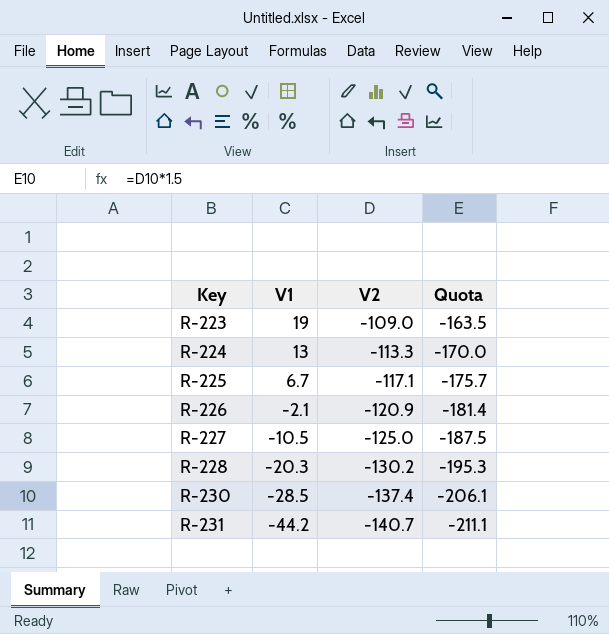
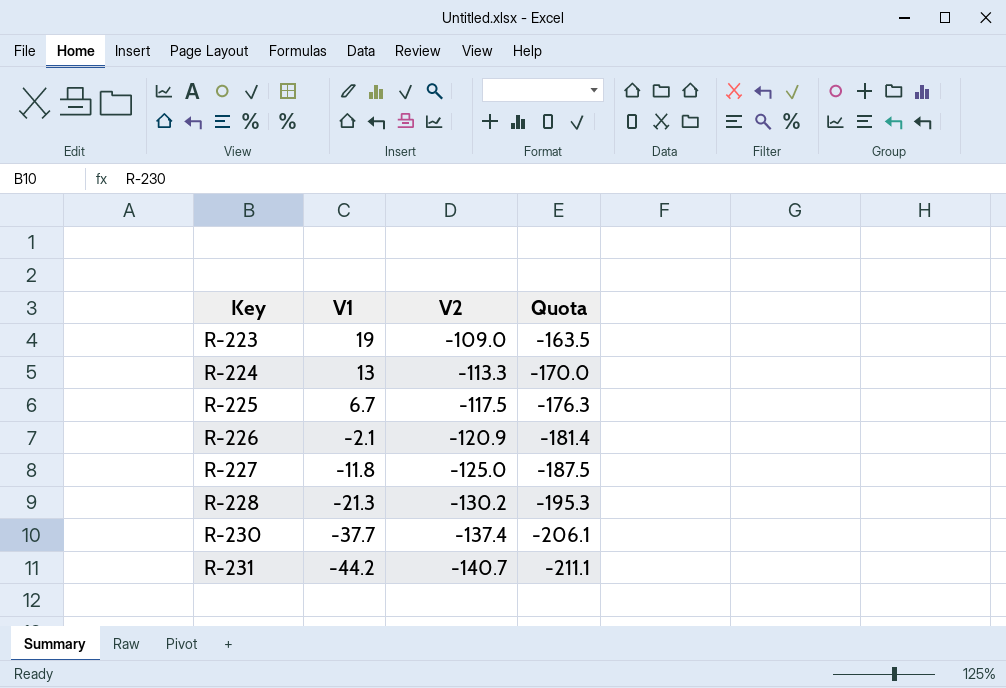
R-225 | V2: -117.1 -> -117.5
R-225 | Quota: -175.7 -> -176.3
R-227 | V1: -10.5 -> -11.8
R-228 | V1: -20.3 -> -21.3
R-230 | V1: -28.5 -> -37.7

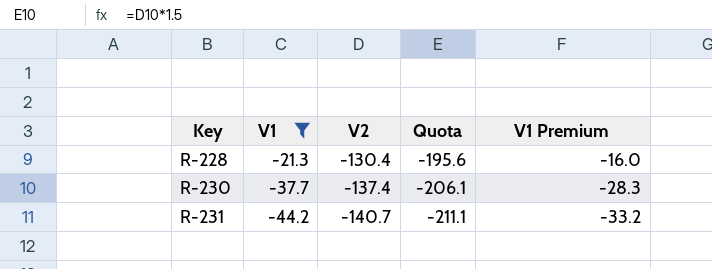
filter: none -> V1 <= -21.3
column V1 Premium | formula: none -> [V1] * 0.75
R-228 | V2: -130.2 -> -130.4
R-228 | Quota: -195.3 -> -195.6

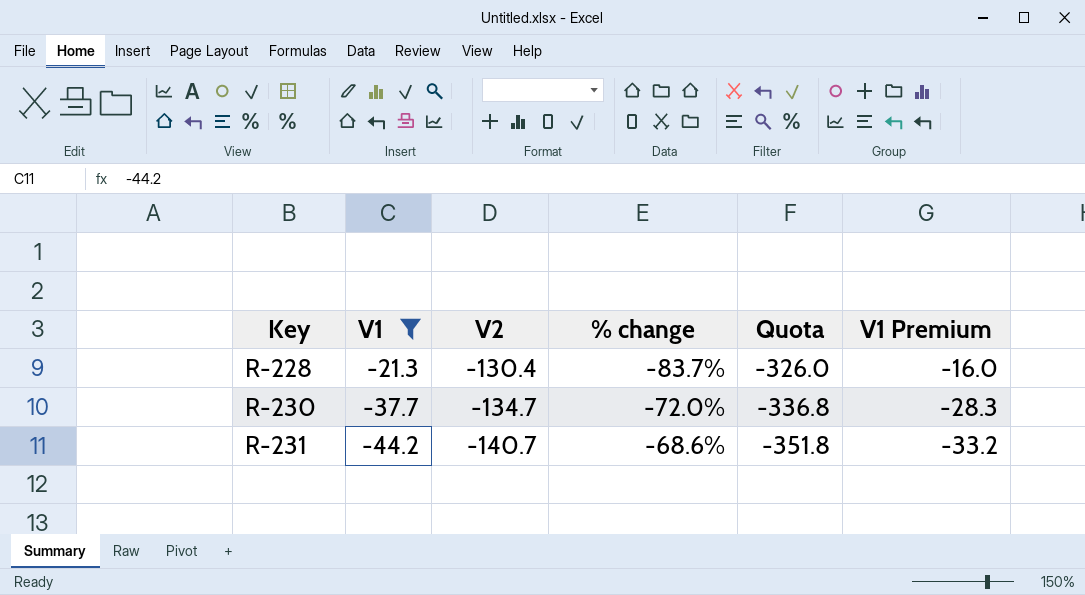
column % change | formula: none -> ([V1] - [V2]) / [V2]
column Quota | formula: [V2] * 1.5 -> [V2] * 2.5
R-230 | V2: -137.4 -> -134.7

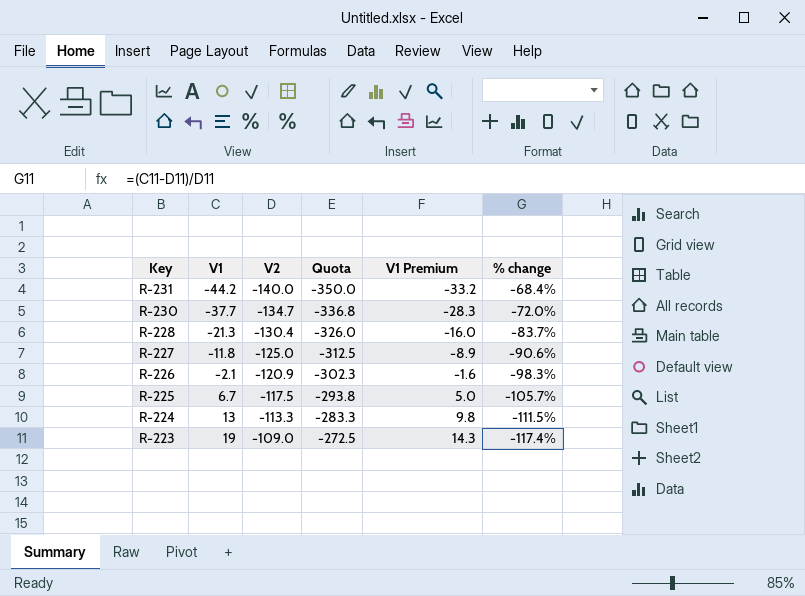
filter: V1 <= -21.3 -> none
row order: Key ascending -> Key descending
column % change | position: 4 -> 6
R-231 | V2: -140.7 -> -140.0
R-231 | Quota: -351.8 -> -350.0
R-231 | % change: -68.6% -> -68.4%

